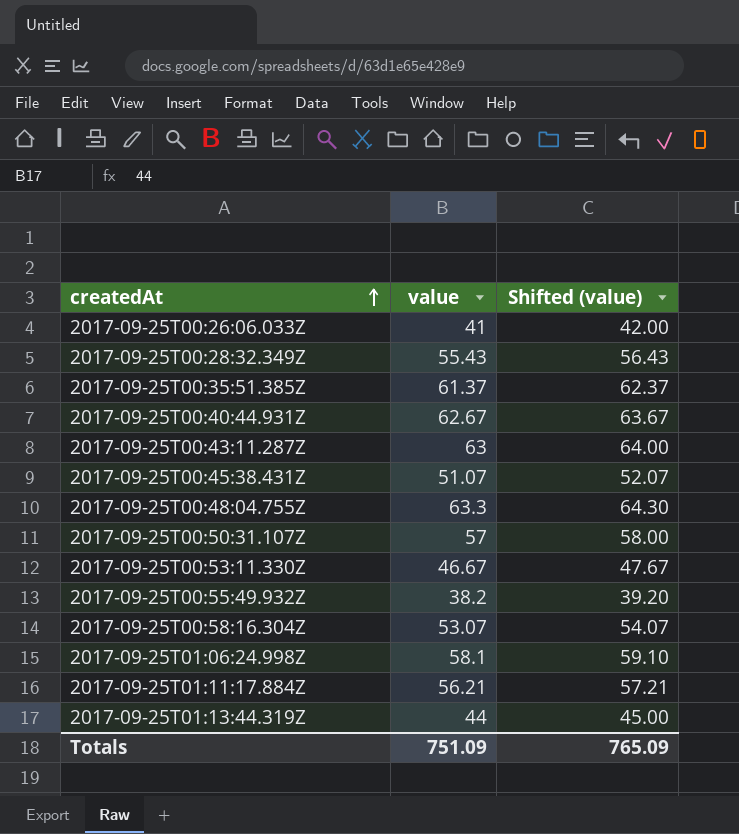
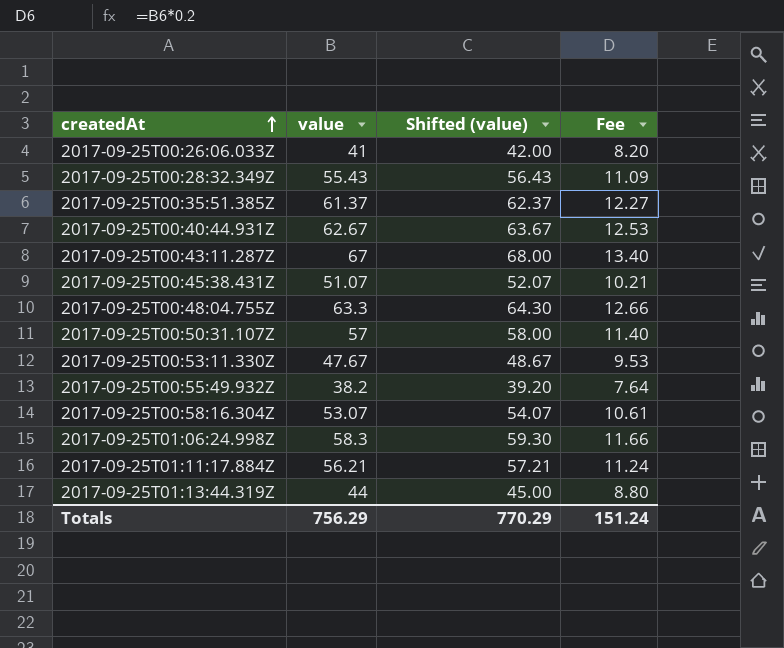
column Fee | formula: none -> [value] * 0.2
2017-09-25T00:43:11.287Z | value: 63 -> 67
2017-09-25T00:43:11.287Z | Shifted (value): 64.00 -> 68.00
2017-09-25T00:53:11.330Z | value: 46.67 -> 47.67
2017-09-25T00:53:11.330Z | Shifted (value): 47.67 -> 48.67
2017-09-25T01:06:24.998Z | value: 58.1 -> 58.3
2017-09-25T01:06:24.998Z | Shifted (value): 59.10 -> 59.30
Totals | value: 751.09 -> 756.29
Totals | Shifted (value): 765.09 -> 770.29

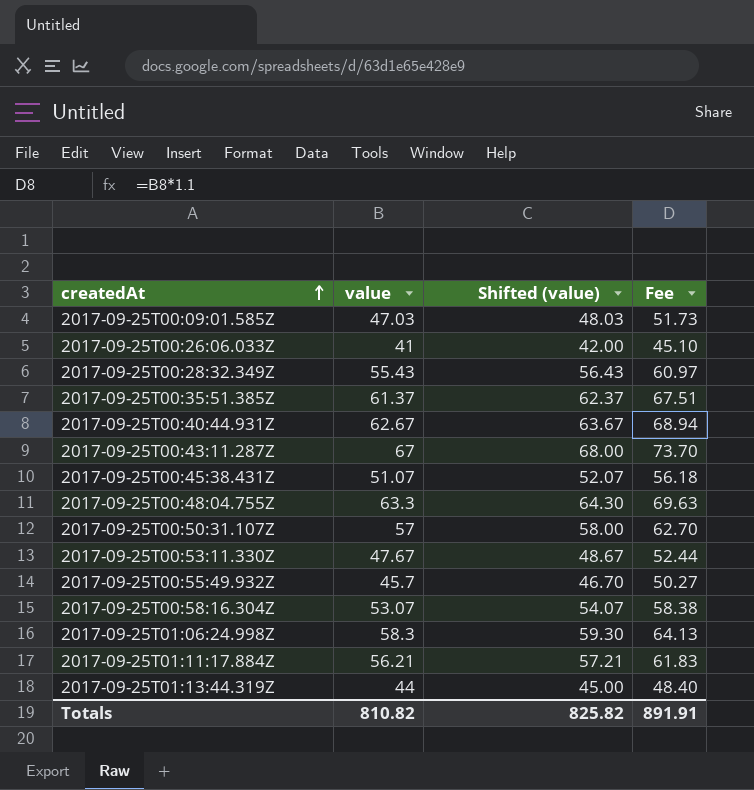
column Fee | formula: [value] * 0.2 -> [value] * 1.1
row 2017-09-25T00:09:01.585Z: none -> 47.03 | 48.03 | 51.73
2017-09-25T00:55:49.932Z | value: 38.2 -> 45.7
2017-09-25T00:55:49.932Z | Shifted (value): 39.20 -> 46.70
Totals | value: 756.29 -> 810.82
Totals | Shifted (value): 770.29 -> 825.82
Totals | Fee: 151.24 -> 891.91

